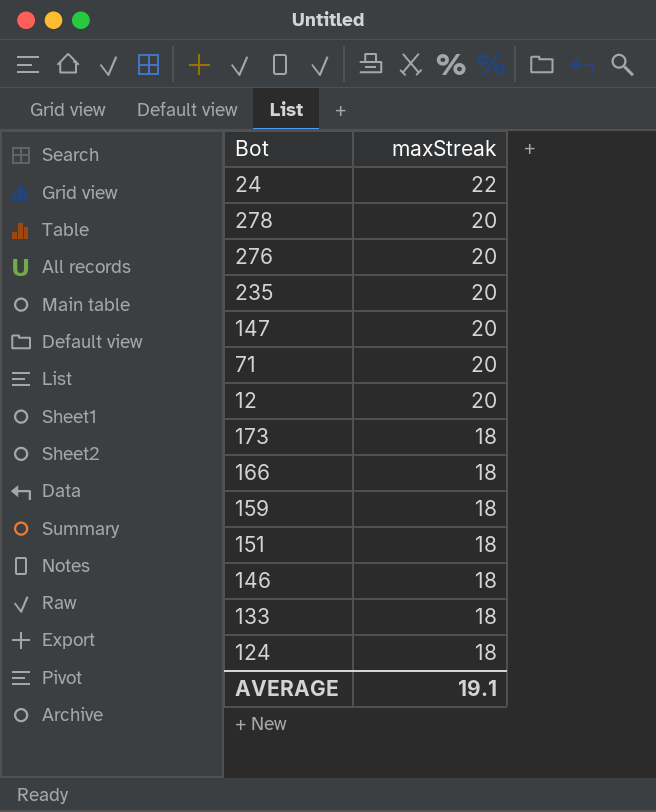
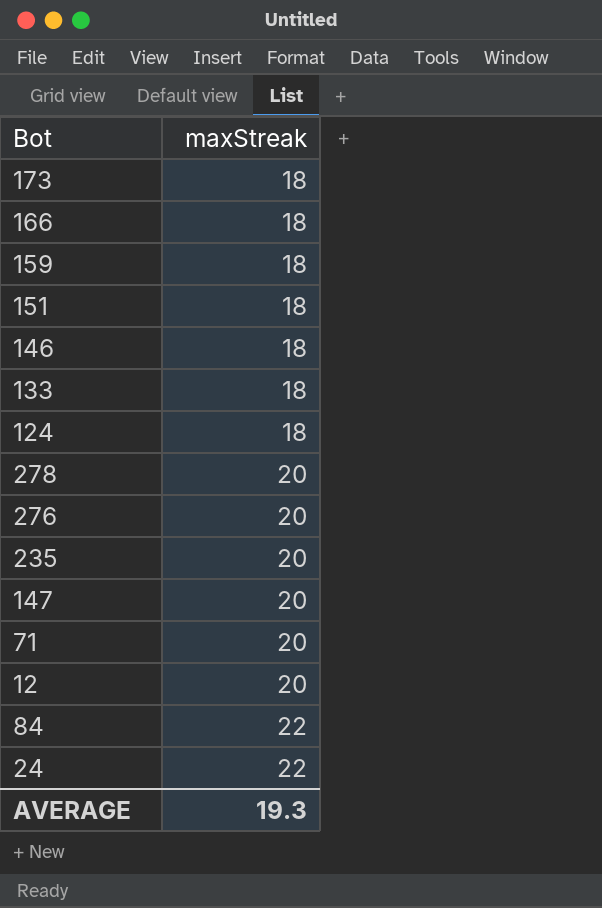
row order: maxStreak descending -> maxStreak ascending
row 84: none -> 22
AVERAGE | maxStreak: 19.1 -> 19.3

